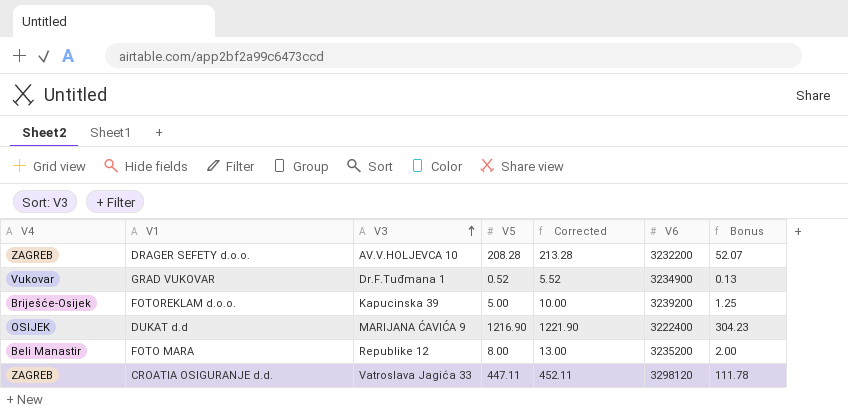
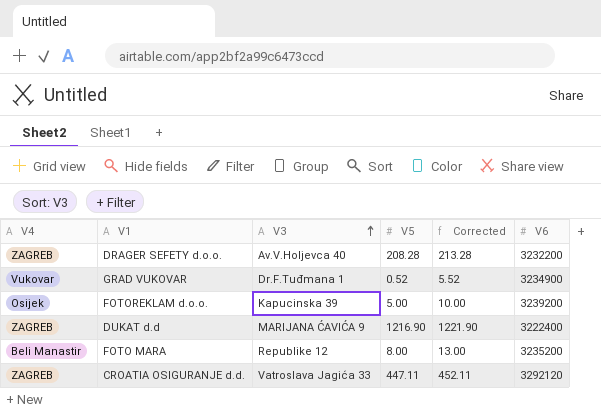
column Bonus | formula: [V5] * 0.25 -> none
DRAGER SEFETY d.o.o. | V3: AV.V.HOLJEVCA 10 -> Av.V.Holjevca 40
FOTOREKLAM d.o.o. | V4: Briješće-Osijek -> Osijek
DUKAT d.d | V4: OSIJEK -> ZAGREB
CROATIA OSIGURANJE d.d. | V6: 3298120 -> 3292120

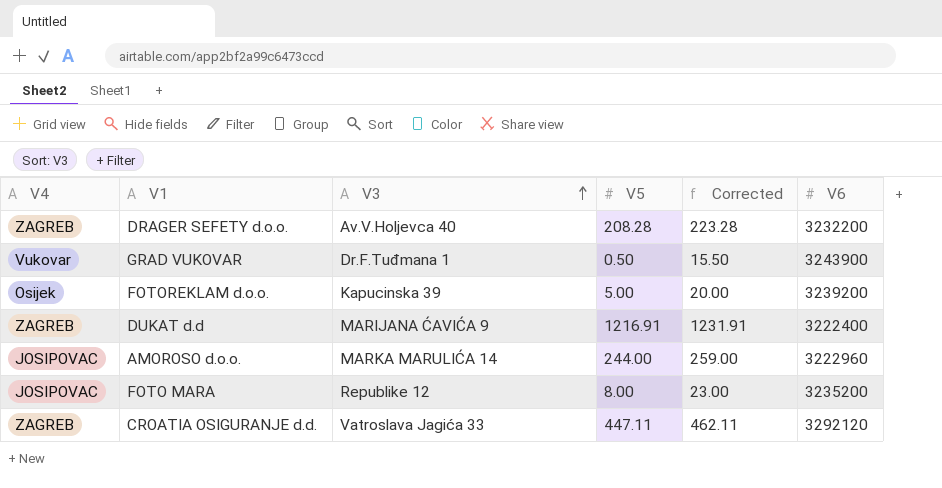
column Corrected | formula: [V5] + 5 -> [V5] + 15
GRAD VUKOVAR | V5: 0.52 -> 0.50
GRAD VUKOVAR | V6: 3234900 -> 3243900
DUKAT d.d | V5: 1216.90 -> 1216.91
row AMOROSO d.o.o.: none -> JOSIPOVAC | MARKA MARULIĆA 14 | 244.00 | 259.00 | 3222960
FOTO MARA | V4: Beli Manastir -> JOSIPOVAC

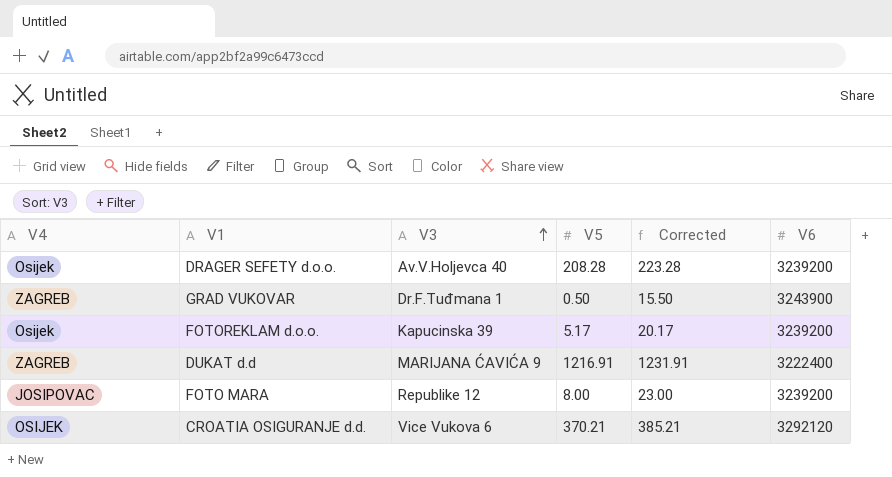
row AMOROSO d.o.o.: JOSIPOVAC | MARKA MARULIĆA 14 | 244.00 | 259.00 | 3222960 -> none
DRAGER SEFETY d.o.o. | V4: ZAGREB -> Osijek
DRAGER SEFETY d.o.o. | V6: 3232200 -> 3239200
GRAD VUKOVAR | V4: Vukovar -> ZAGREB
FOTOREKLAM d.o.o. | V5: 5.00 -> 5.17
FOTOREKLAM d.o.o. | Corrected: 20.00 -> 20.17
FOTO MARA | V6: 3235200 -> 3239200
CROATIA OSIGURANJE d.d. | V4: ZAGREB -> OSIJEK
CROATIA OSIGURANJE d.d. | V3: Vatroslava Jagića 33 -> Vice Vukova 6
CROATIA OSIGURANJE d.d. | V5: 447.11 -> 370.21
CROATIA OSIGURANJE d.d. | Corrected: 462.11 -> 385.21

